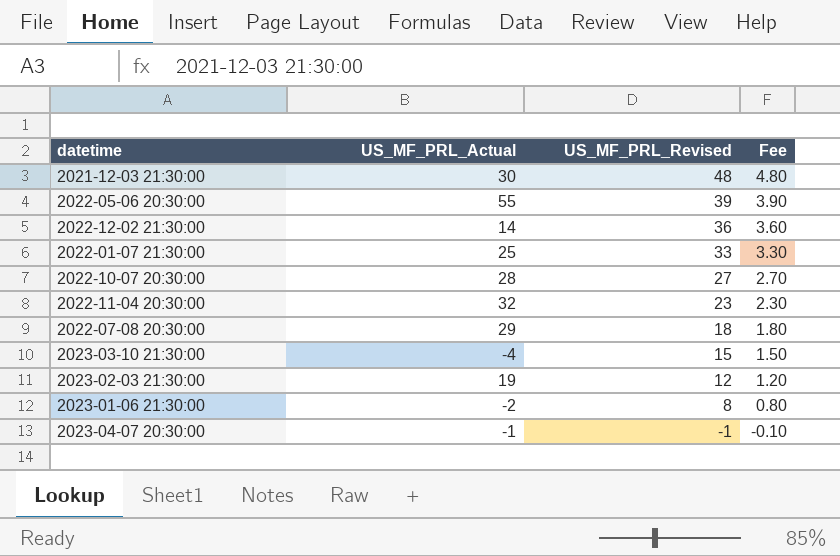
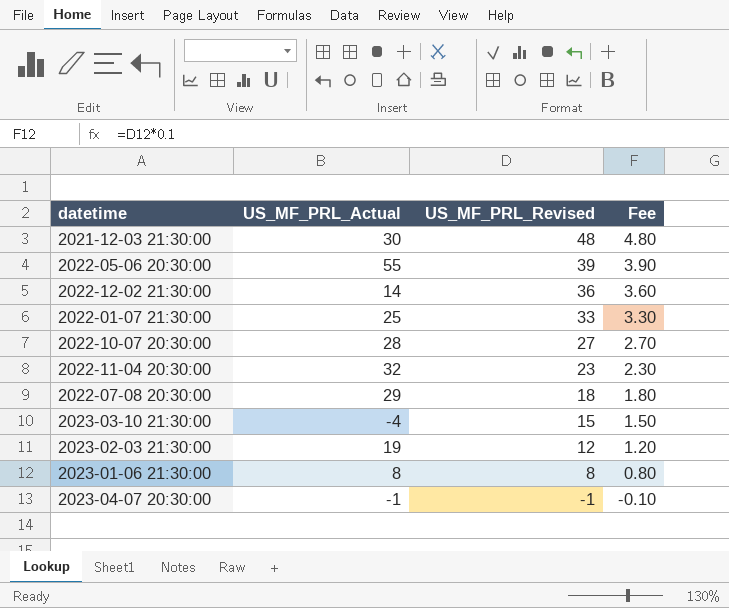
2023-01-06 21:30:00 | US_MF_PRL_Actual: -2 -> 8

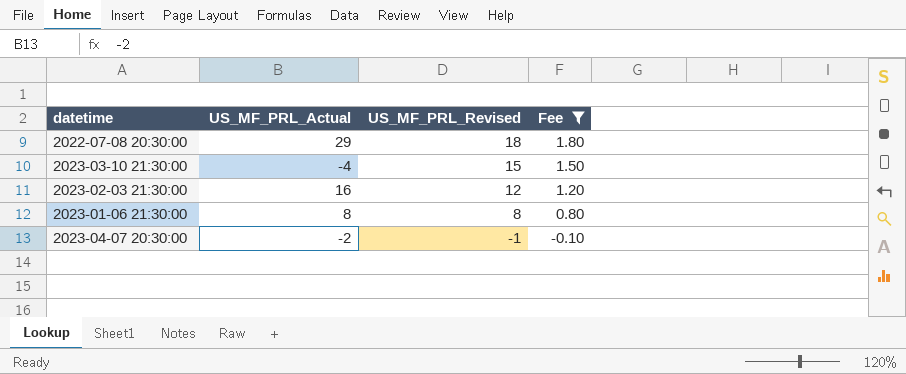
filter: none -> Fee <= 1.80
2023-02-03 21:30:00 | US_MF_PRL_Actual: 19 -> 16
2023-04-07 20:30:00 | US_MF_PRL_Actual: -1 -> -2

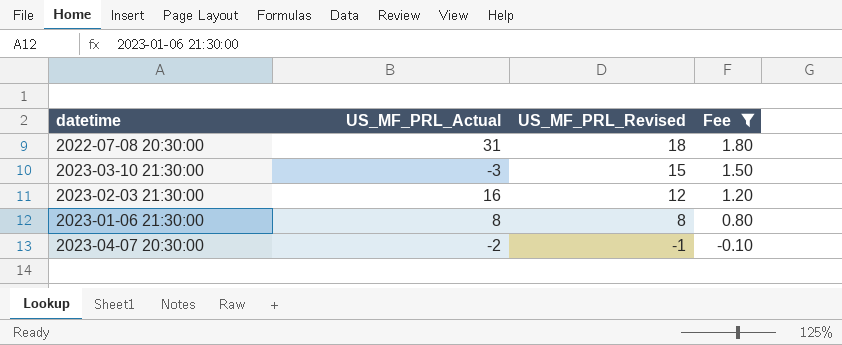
2022-07-08 20:30:00 | US_MF_PRL_Actual: 29 -> 31
2023-03-10 21:30:00 | US_MF_PRL_Actual: -4 -> -3

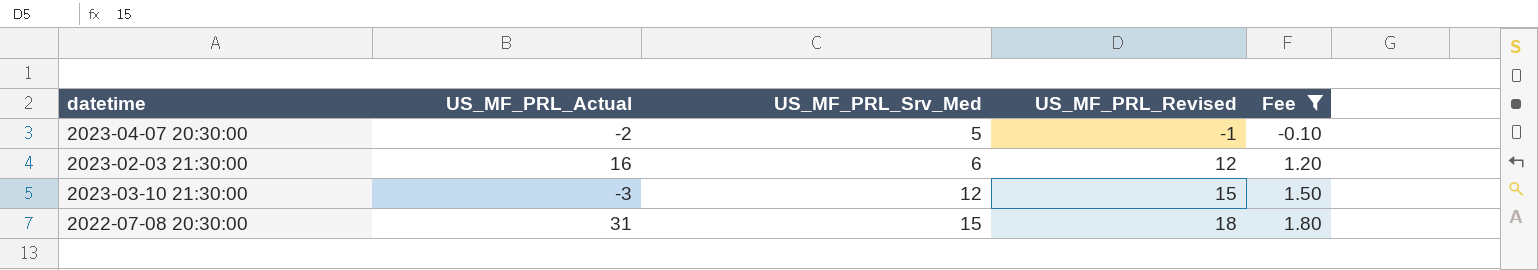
row order: US_MF_PRL_Revised descending -> US_MF_PRL_Srv_Med ascending
column US_MF_PRL_Srv_Med | position: none -> 3
row 2023-01-06 21:30:00: 8 | 8 | 0.80 -> none

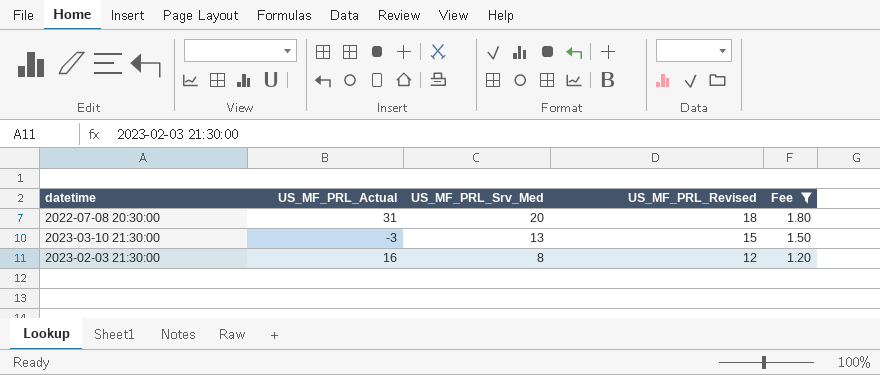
row order: US_MF_PRL_Srv_Med ascending -> US_MF_PRL_Srv_Med descending
row 2023-04-07 20:30:00: -2 | 5 | -1 | -0.10 -> none
2022-07-08 20:30:00 | US_MF_PRL_Srv_Med: 15 -> 20
2023-03-10 21:30:00 | US_MF_PRL_Srv_Med: 12 -> 13
2023-02-03 21:30:00 | US_MF_PRL_Srv_Med: 6 -> 8

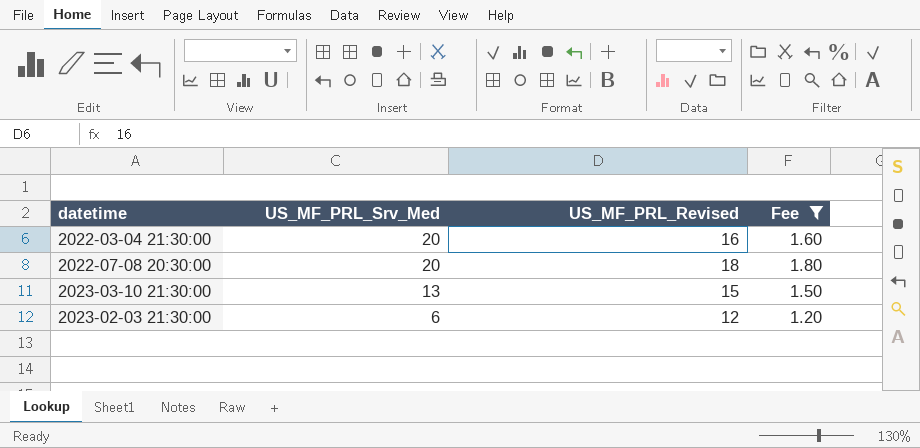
column US_MF_PRL_Actual | position: 2 -> none
row 2022-03-04 21:30:00: none -> 20 | 16 | 1.60
2023-02-03 21:30:00 | US_MF_PRL_Srv_Med: 8 -> 6

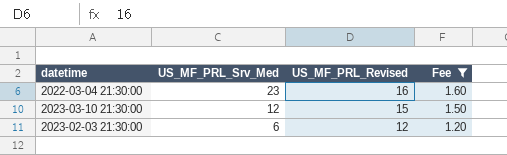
row 2022-07-08 20:30:00: 20 | 18 | 1.80 -> none
2022-03-04 21:30:00 | US_MF_PRL_Srv_Med: 20 -> 23
2023-03-10 21:30:00 | US_MF_PRL_Srv_Med: 13 -> 12

